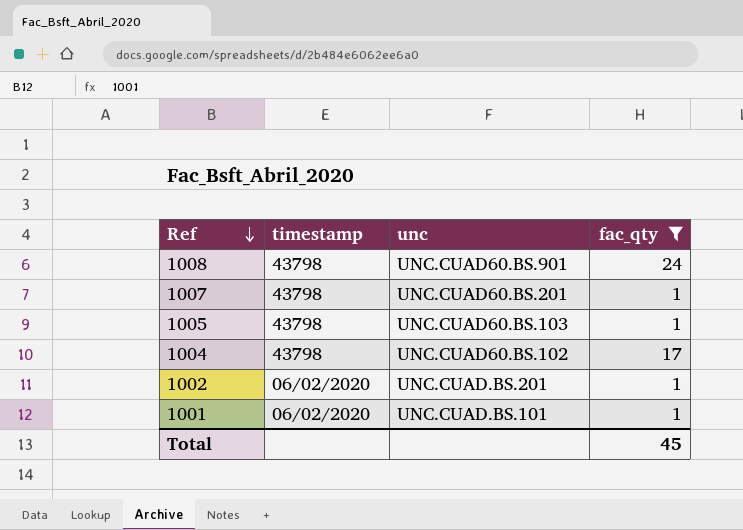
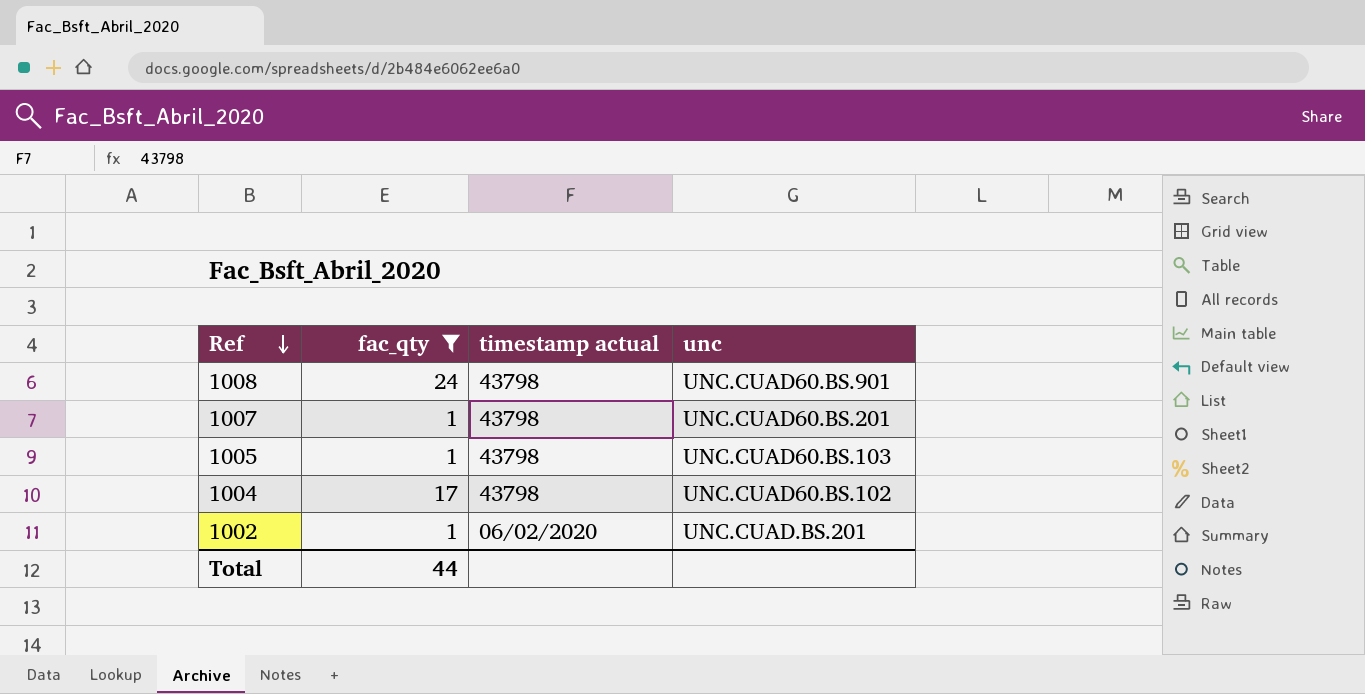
column fac_qty | position: 4 -> 2
column name: timestamp -> timestamp actual
row 1001: 06/02/2020 | UNC.CUAD.BS.101 | 1 -> none
Total | fac_qty: 45 -> 44

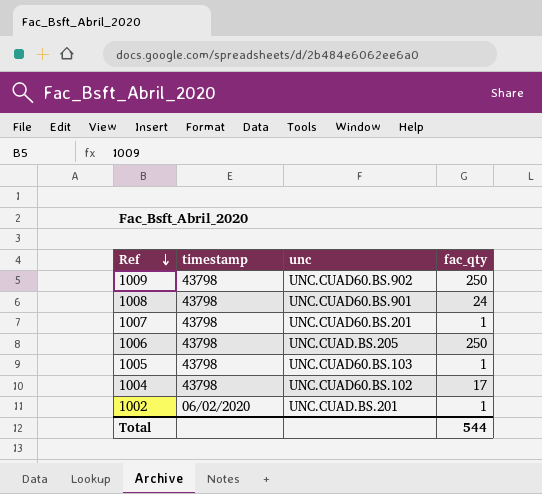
filter: fac_qty != 250 -> none
column name: timestamp actual -> timestamp
column fac_qty | position: 2 -> 4
Total | fac_qty: 44 -> 544

